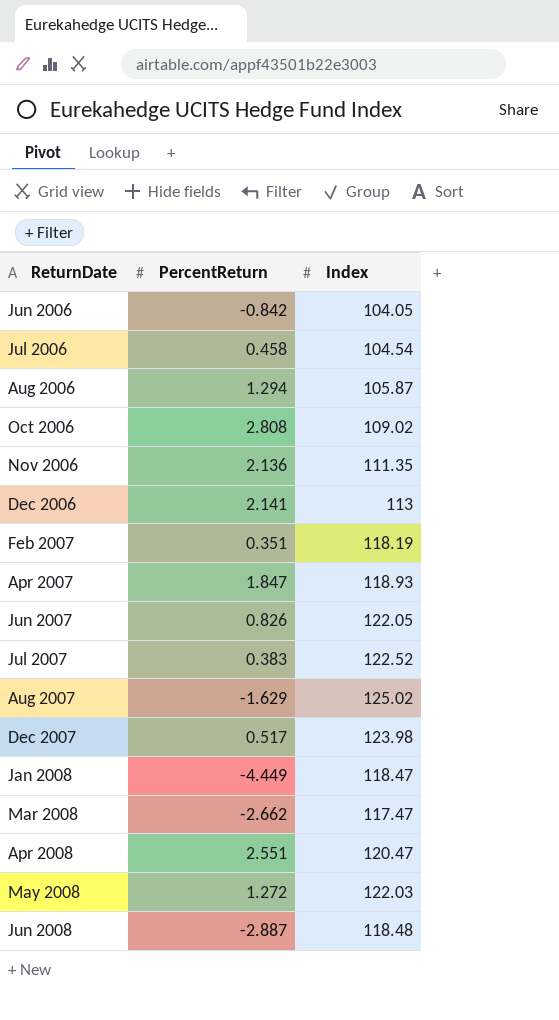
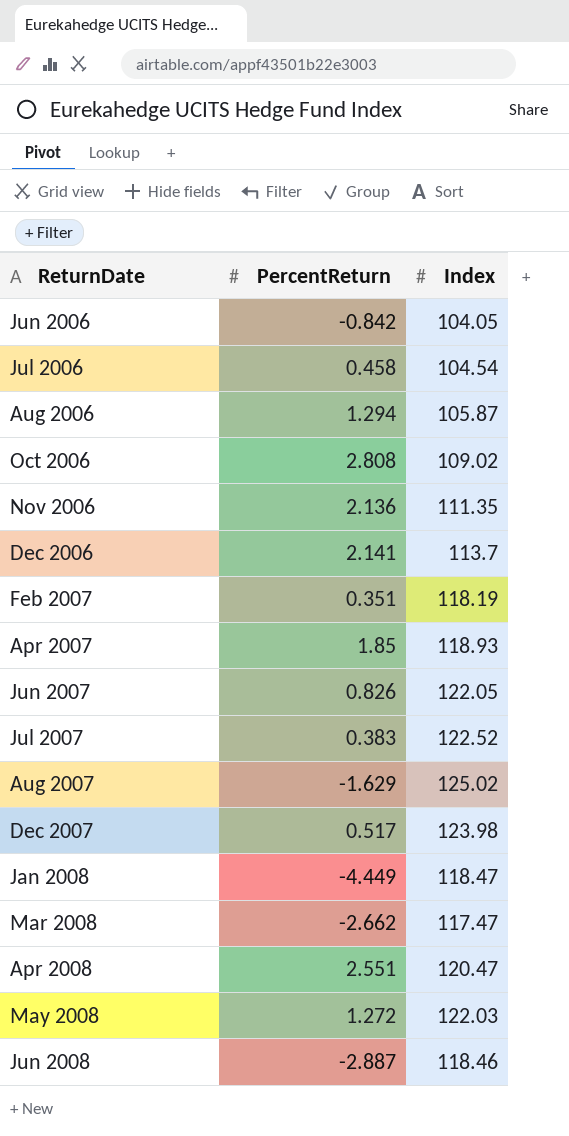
Dec 2006 | Index: 113 -> 113.7
Apr 2007 | PercentReturn: 1.847 -> 1.85
Jun 2008 | Index: 118.48 -> 118.46

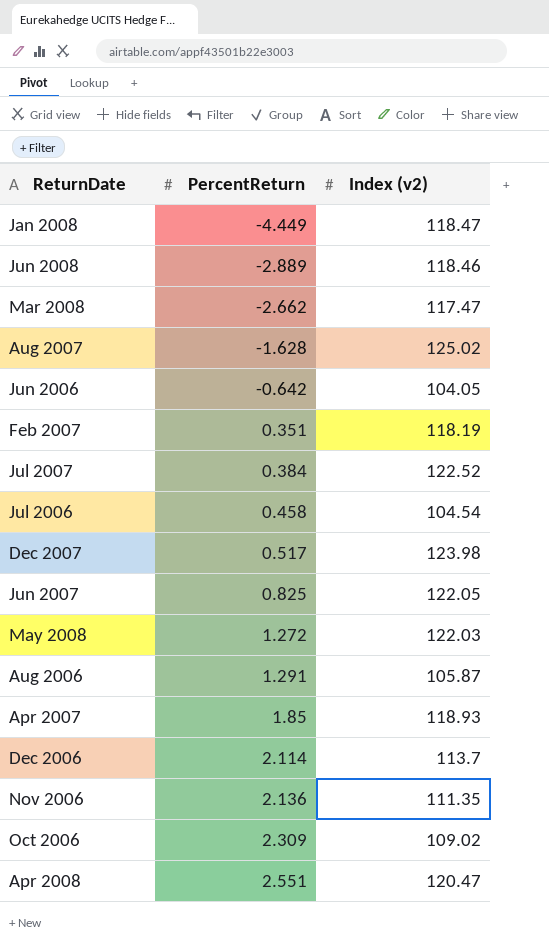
row order: ReturnDate ascending -> PercentReturn ascending
column name: Index -> Index (v2)
Jun 2008 | PercentReturn: -2.887 -> -2.889
Aug 2007 | PercentReturn: -1.629 -> -1.628
Jun 2006 | PercentReturn: -0.842 -> -0.642
Jul 2007 | PercentReturn: 0.383 -> 0.384
Jun 2007 | PercentReturn: 0.826 -> 0.825
Aug 2006 | PercentReturn: 1.294 -> 1.291
Dec 2006 | PercentReturn: 2.141 -> 2.114
Oct 2006 | PercentReturn: 2.808 -> 2.309

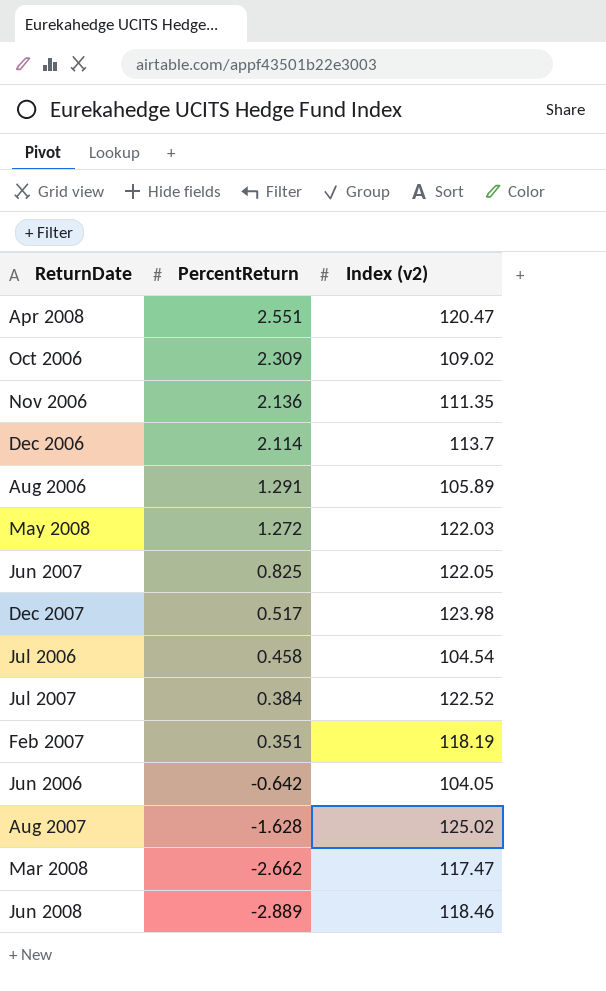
row order: PercentReturn ascending -> PercentReturn descending
row Jan 2008: -4.449 | 118.47 -> none
row Apr 2007: 1.85 | 118.93 -> none
Aug 2006 | Index (v2): 105.87 -> 105.89

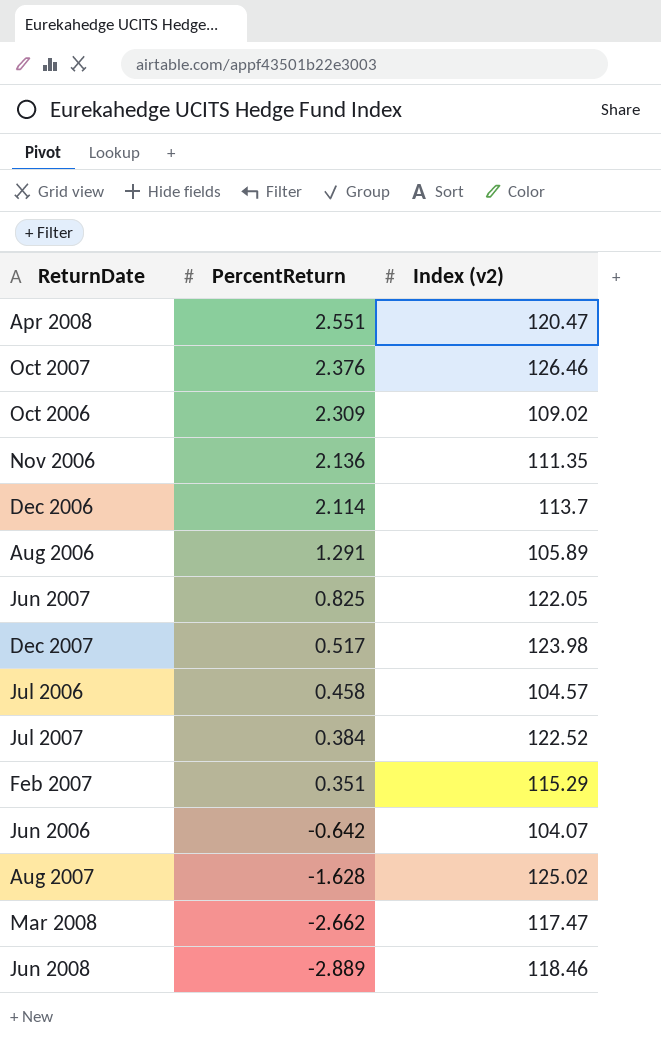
row May 2008: 1.272 | 122.03 -> none
row Oct 2007: none -> 2.376 | 126.46
Jul 2006 | Index (v2): 104.54 -> 104.57
Feb 2007 | Index (v2): 118.19 -> 115.29
Jun 2006 | Index (v2): 104.05 -> 104.07

